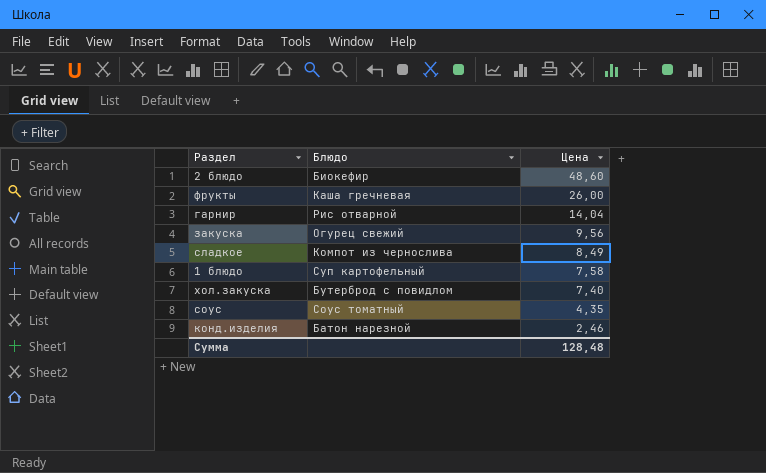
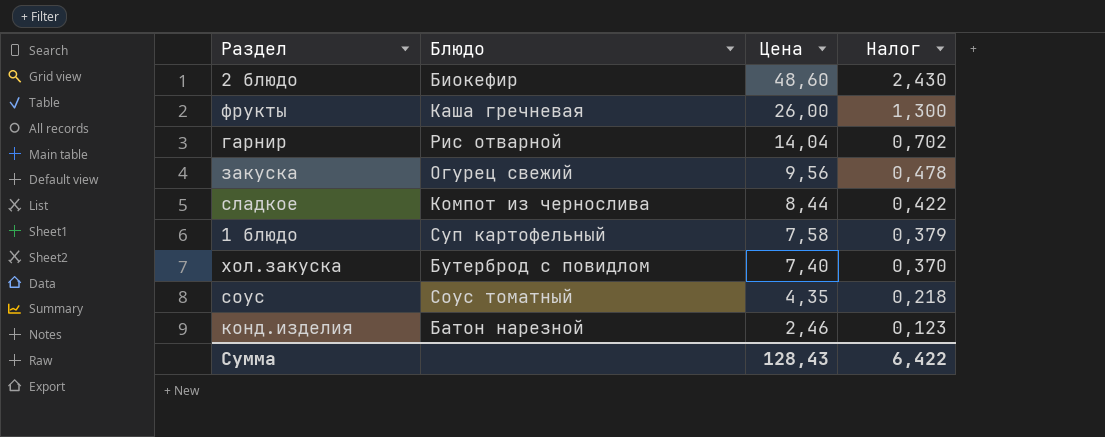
column Налог | formula: none -> [Цена] * 0,05
сладкое | Цена: 8,49 -> 8,44
Сумма | Цена: 128,48 -> 128,43

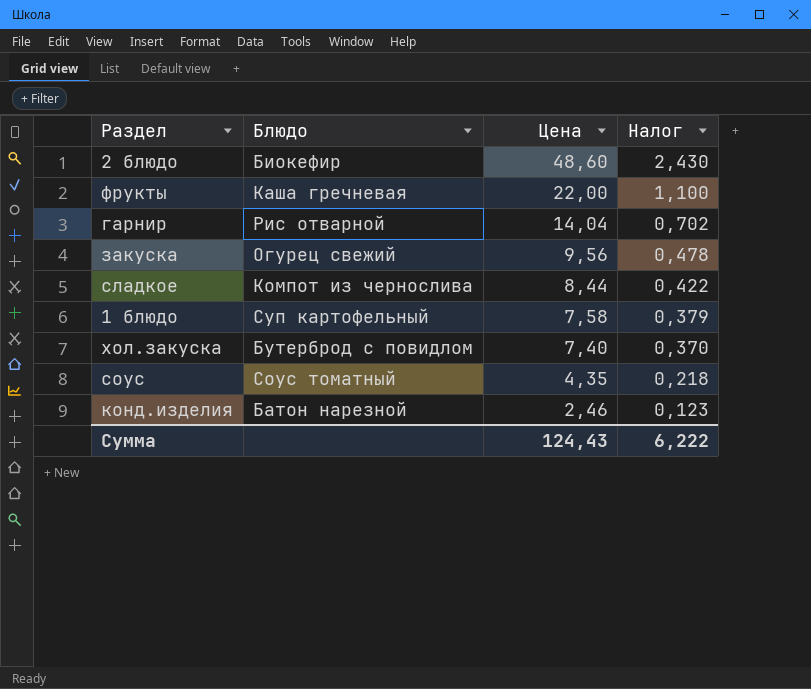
фрукты | Цена: 26,00 -> 22,00
фрукты | Налог: 1,300 -> 1,100
Сумма | Цена: 128,43 -> 124,43
Сумма | Налог: 6,422 -> 6,222

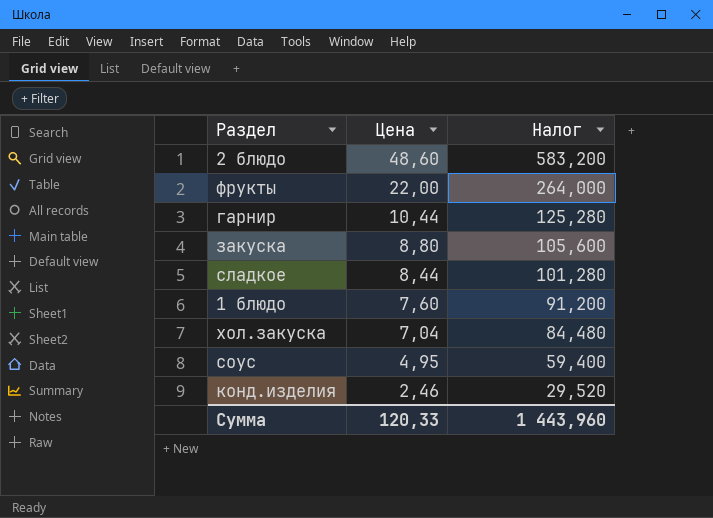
column Блюдо | position: 2 -> none
column Налог | formula: [Цена] * 0,05 -> [Цена] * 12
гарнир | Цена: 14,04 -> 10,44
закуска | Цена: 9,56 -> 8,80
1 блюдо | Цена: 7,58 -> 7,60
хол.закуска | Цена: 7,40 -> 7,04
соус | Цена: 4,35 -> 4,95
Сумма | Цена: 124,43 -> 120,33
Сумма | Налог: 6,222 -> 1 443,960

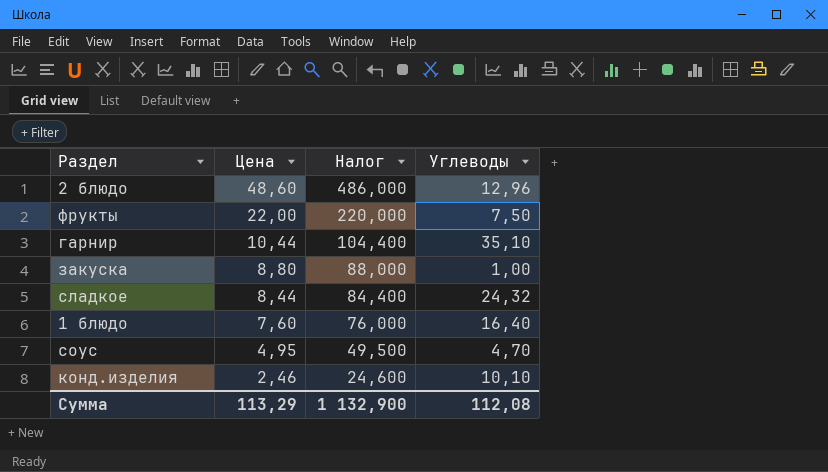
column Налог | formula: [Цена] * 12 -> [Цена] * 10
column Углеводы | position: none -> 4
row хол.закуска: 7,04 | 84,480 -> none
Сумма | Цена: 120,33 -> 113,29
Сумма | Налог: 1 443,960 -> 1 132,900

